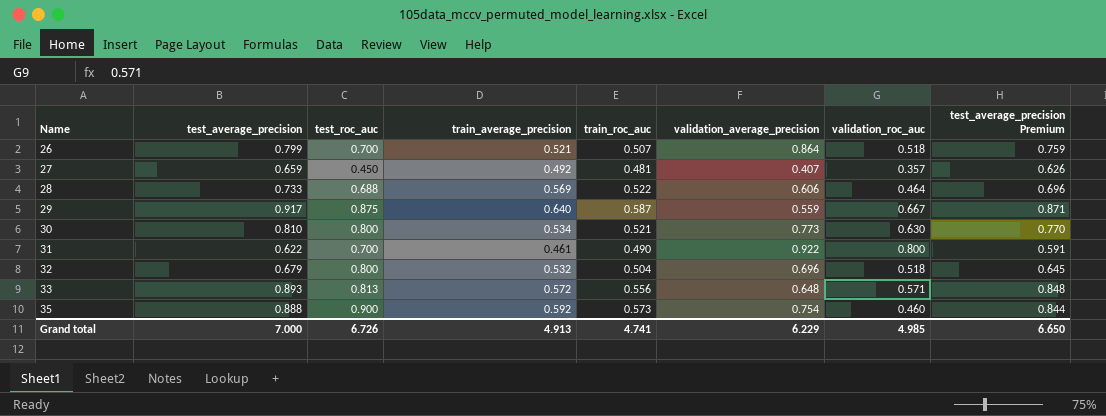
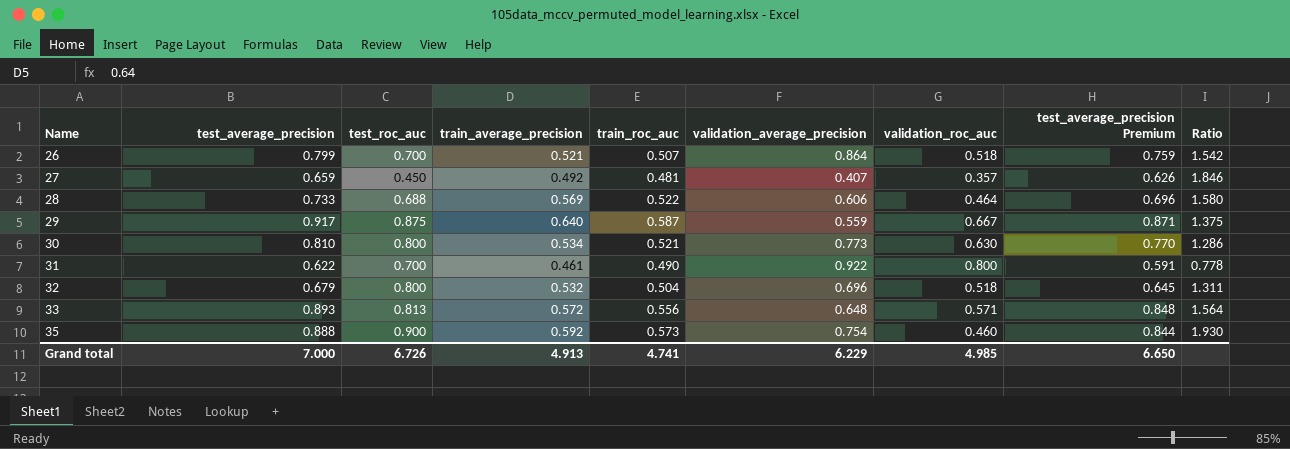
column Ratio | formula: none -> [test_average_precision] / [validation_roc_auc]

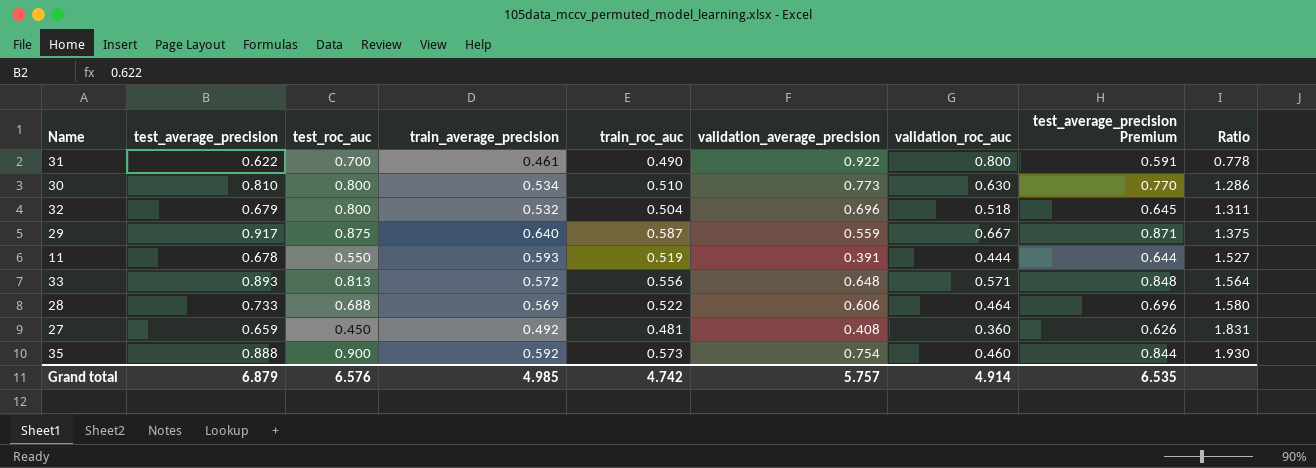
row order: Name ascending -> Ratio ascending
row 26: 0.799 | 0.700 | 0.521 | 0.507 | 0.864 | 0.518 | 0.759 | 1.542 -> none
30 | train_roc_auc: 0.521 -> 0.510
row 11: none -> 0.678 | 0.550 | 0.593 | 0.519 | 0.391 | 0.444 | 0.644 | 1.527
27 | validation_average_precision: 0.407 -> 0.408
27 | validation_roc_auc: 0.357 -> 0.360
27 | Ratio: 1.846 -> 1.831
Grand total | test_average_precision: 7.000 -> 6.879
Grand total | test_roc_auc: 6.726 -> 6.576
Grand total | train_average_precision: 4.913 -> 4.985
Grand total | train_roc_auc: 4.741 -> 4.742
Grand total | validation_average_precision: 6.229 -> 5.757
Grand total | validation_roc_auc: 4.985 -> 4.914
Grand total | test_average_precision Premium: 6.650 -> 6.535

